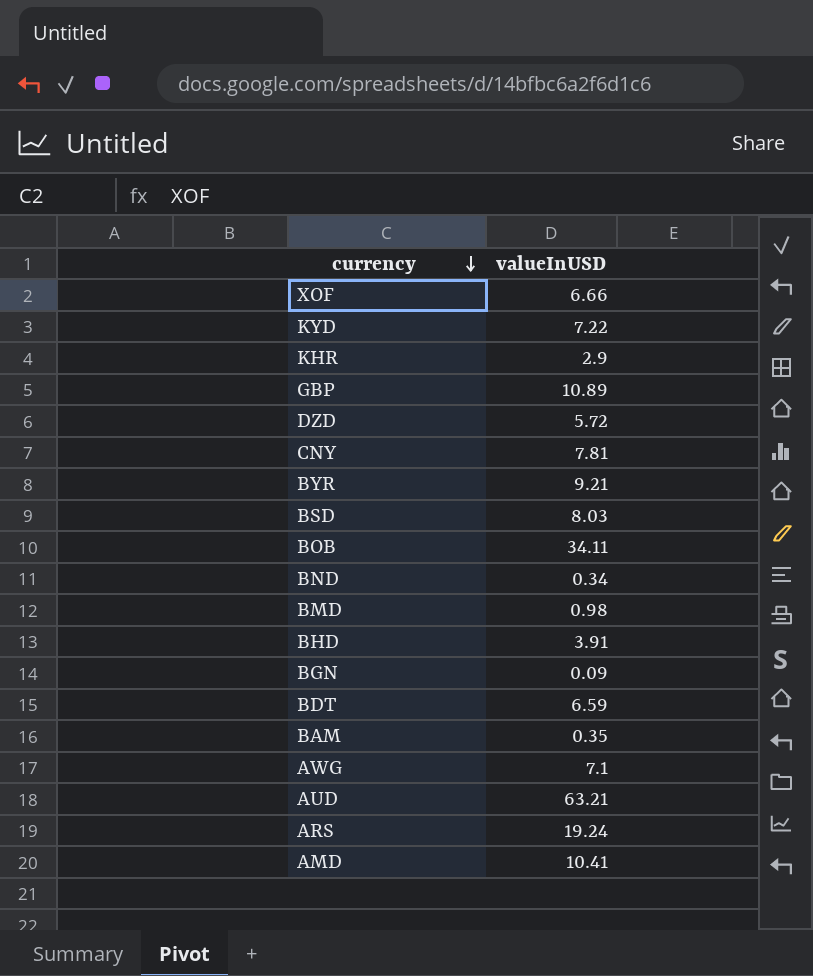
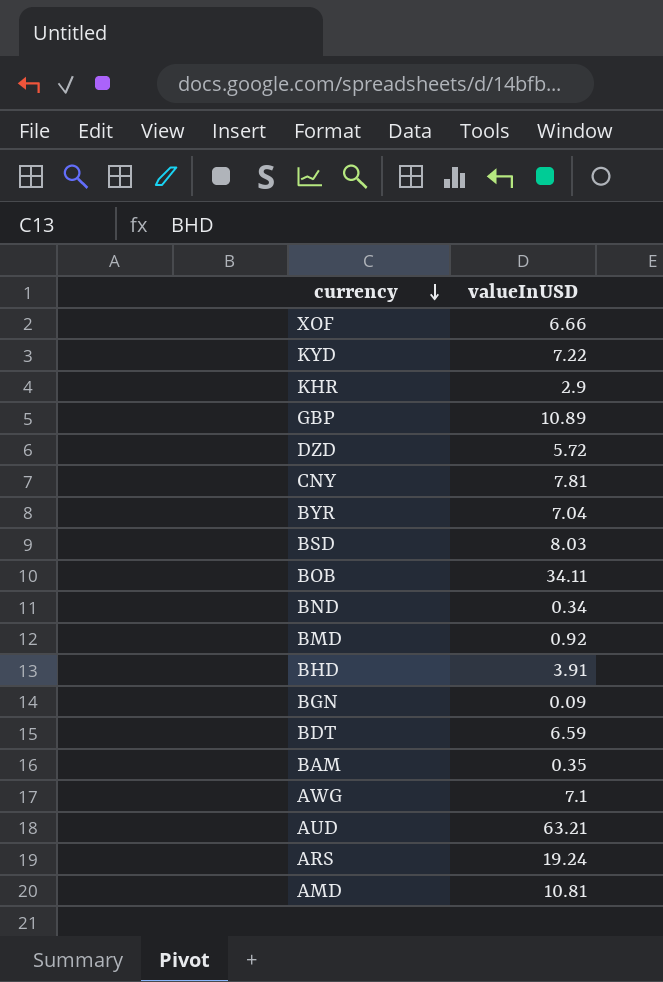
BYR | valueInUSD: 9.21 -> 7.04
BMD | valueInUSD: 0.98 -> 0.92
AMD | valueInUSD: 10.41 -> 10.81

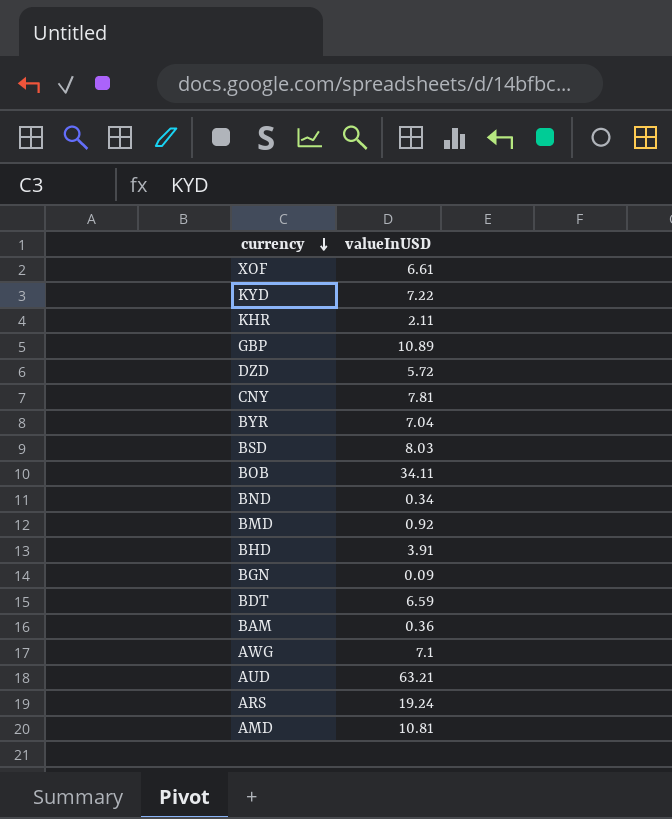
XOF | valueInUSD: 6.66 -> 6.61
KHR | valueInUSD: 2.9 -> 2.11
BAM | valueInUSD: 0.35 -> 0.36

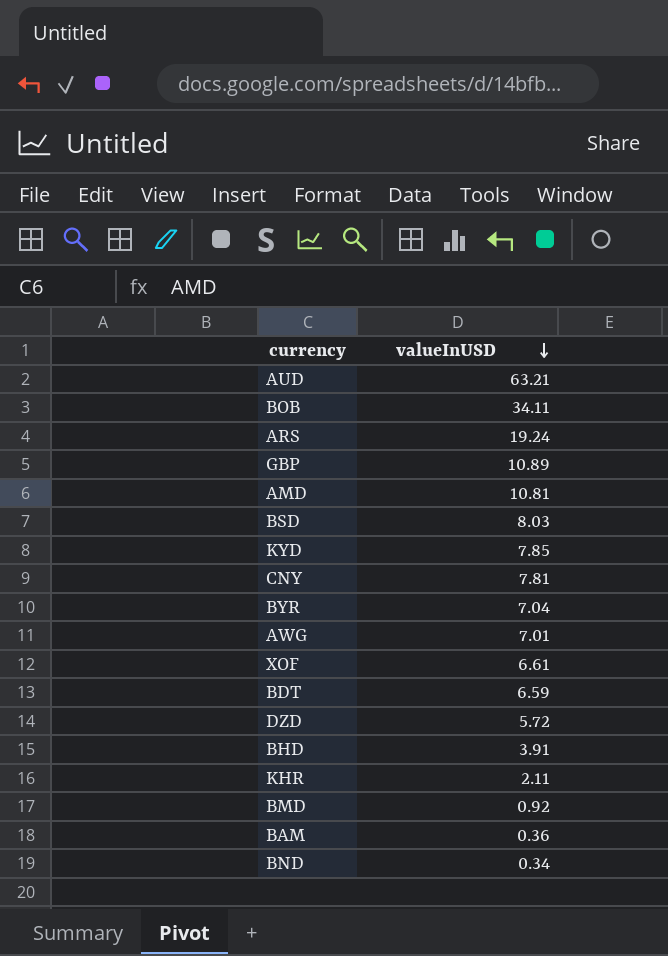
row order: currency descending -> valueInUSD descending
row BGN: 0.09 -> none
KYD | valueInUSD: 7.22 -> 7.85
AWG | valueInUSD: 7.1 -> 7.01

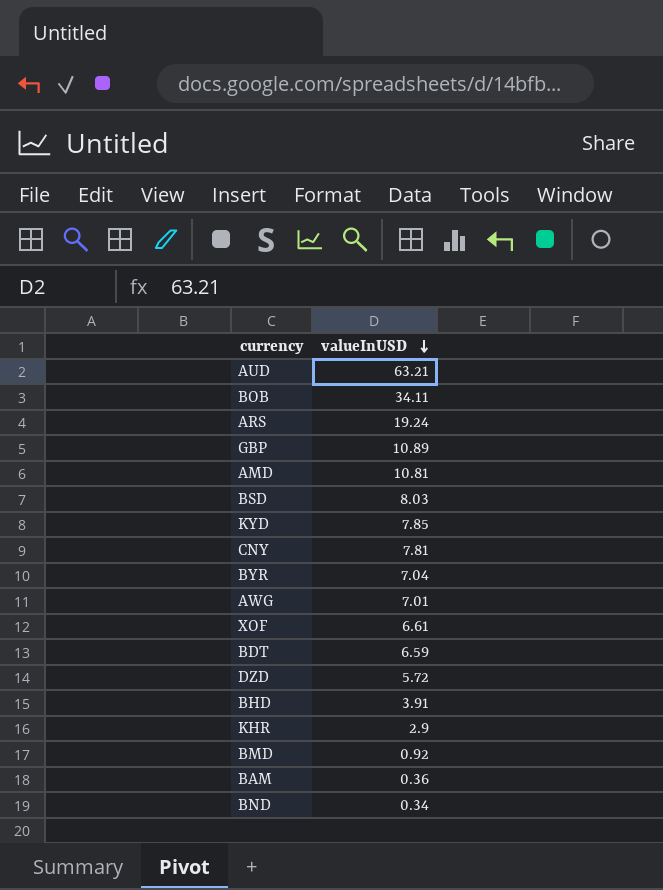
KHR | valueInUSD: 2.11 -> 2.9

